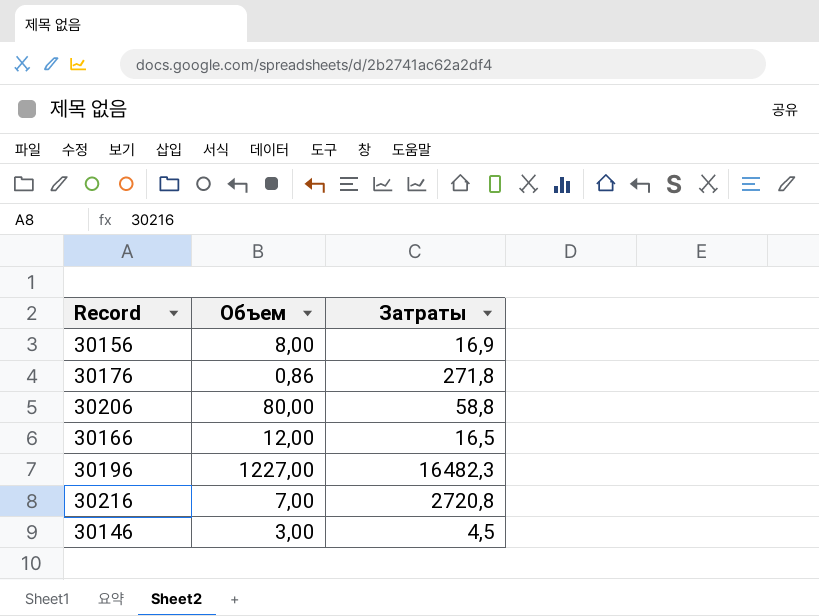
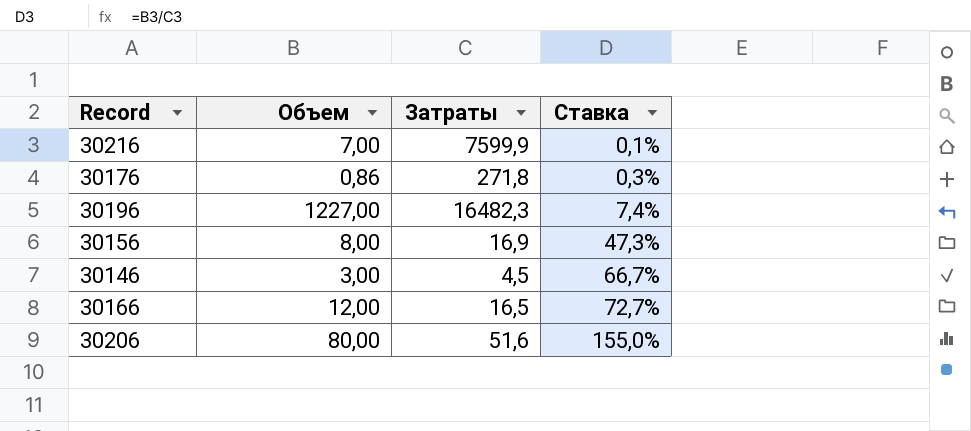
row order: none -> Ставка ascending
column Ставка | formula: none -> [Объем] / [Затраты]
30216 | Затраты: 2720,8 -> 7599,9
30206 | Затраты: 58,8 -> 51,6

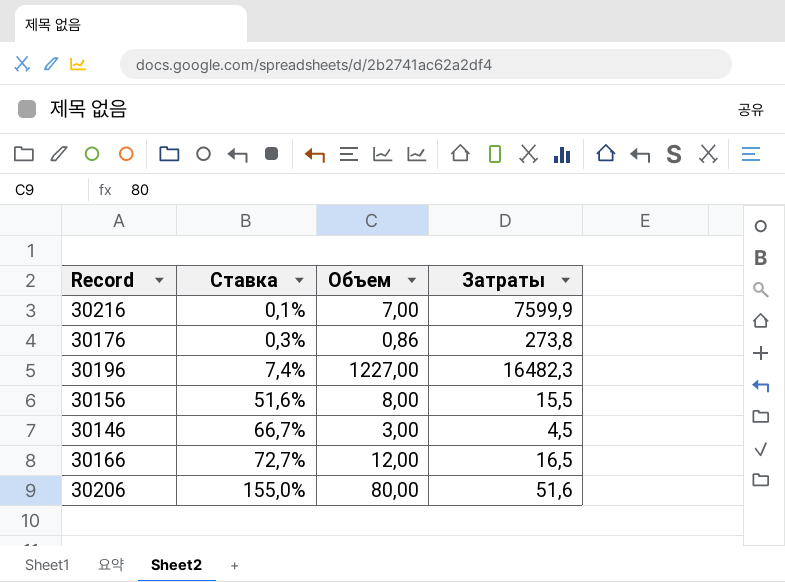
column Ставка | position: 4 -> 2
30176 | Затраты: 271,8 -> 273,8
30156 | Ставка: 47,3% -> 51,6%
30156 | Затраты: 16,9 -> 15,5

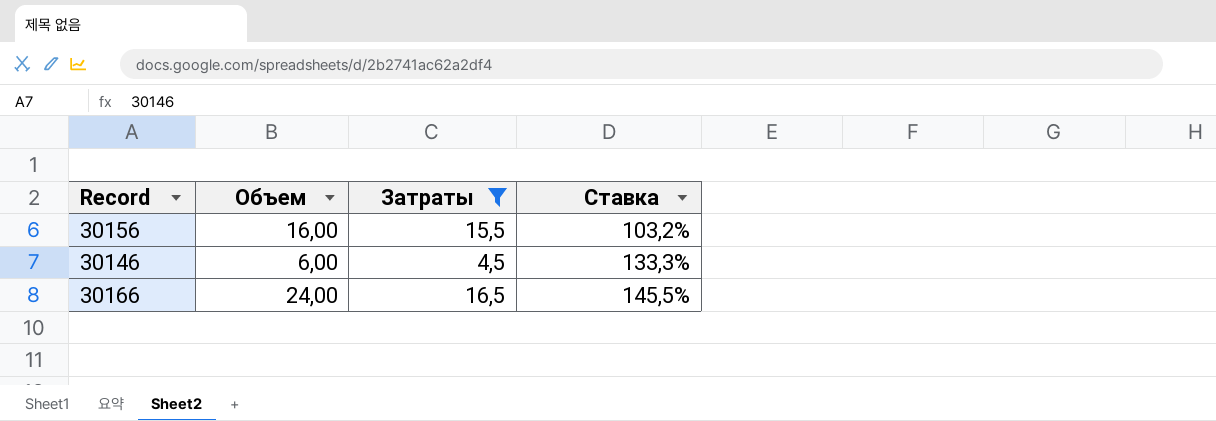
filter: none -> Затраты <= 16,5
column Ставка | position: 2 -> 4
30156 | Объем: 8,00 -> 16,00
30156 | Ставка: 51,6% -> 103,2%
30146 | Объем: 3,00 -> 6,00
30146 | Ставка: 66,7% -> 133,3%
30166 | Объем: 12,00 -> 24,00
30166 | Ставка: 72,7% -> 145,5%

